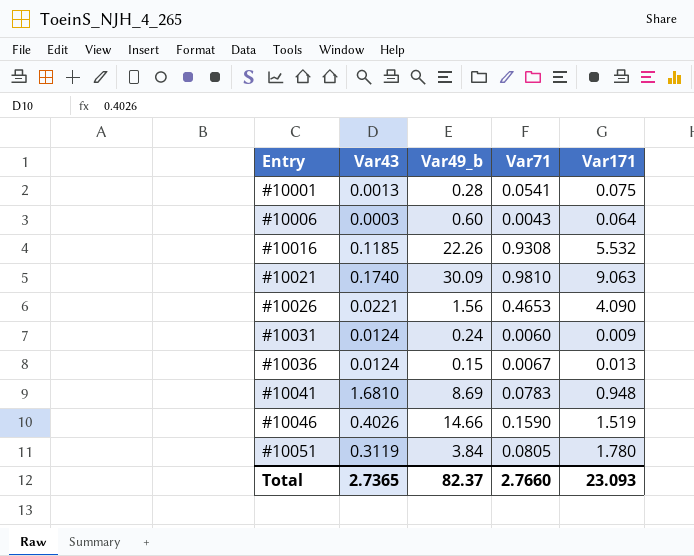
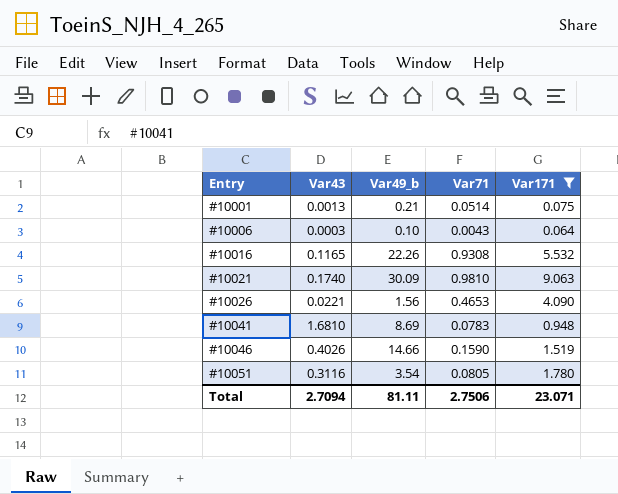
filter: none -> Var171 >= 0.064
#10001 | Var49_b: 0.28 -> 0.21
#10001 | Var71: 0.0541 -> 0.0514
#10006 | Var49_b: 0.60 -> 0.10
#10016 | Var43: 0.1185 -> 0.1165
#10051 | Var43: 0.3119 -> 0.3116
#10051 | Var49_b: 3.84 -> 3.54
Total | Var43: 2.7365 -> 2.7094
Total | Var49_b: 82.37 -> 81.11
Total | Var71: 2.7660 -> 2.7506
Total | Var171: 23.093 -> 23.071

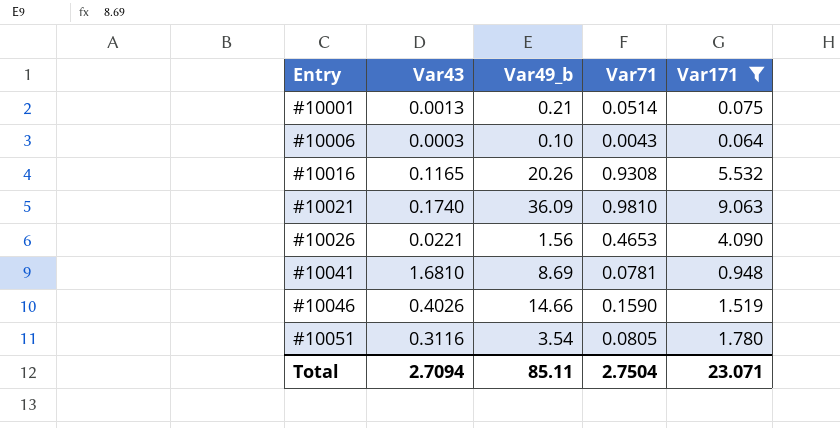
#10016 | Var49_b: 22.26 -> 20.26
#10021 | Var49_b: 30.09 -> 36.09
#10041 | Var71: 0.0783 -> 0.0781
Total | Var49_b: 81.11 -> 85.11
Total | Var71: 2.7506 -> 2.7504

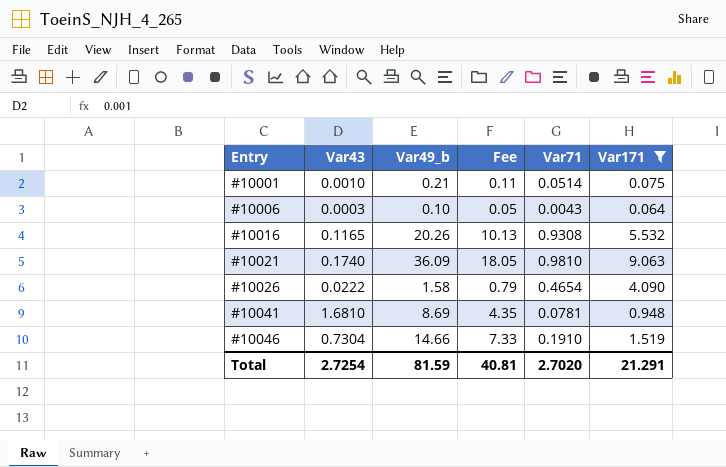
column Fee | formula: none -> [Var49_b] * 0.5
row #10051: 0.3116 | 3.54 | 0.0805 | 1.780 -> none
#10001 | Var43: 0.0013 -> 0.0010
#10026 | Var43: 0.0221 -> 0.0222
#10026 | Var49_b: 1.56 -> 1.58
#10026 | Var71: 0.4653 -> 0.4654
#10046 | Var43: 0.4026 -> 0.7304
#10046 | Var71: 0.1590 -> 0.1910
Total | Var43: 2.7094 -> 2.7254
Total | Var49_b: 85.11 -> 81.59
Total | Var71: 2.7504 -> 2.7020
Total | Var171: 23.071 -> 21.291

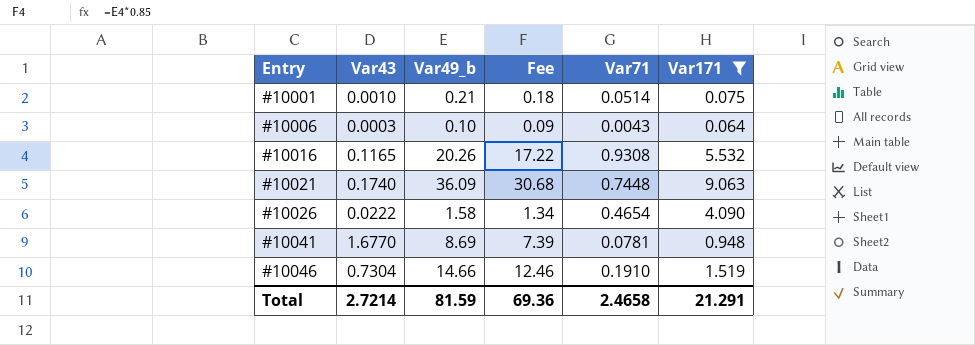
column Fee | formula: [Var49_b] * 0.5 -> [Var49_b] * 0.85
#10021 | Var71: 0.9810 -> 0.7448
#10041 | Var43: 1.6810 -> 1.6770
Total | Var43: 2.7254 -> 2.7214
Total | Fee: 40.81 -> 69.36
Total | Var71: 2.7020 -> 2.4658

